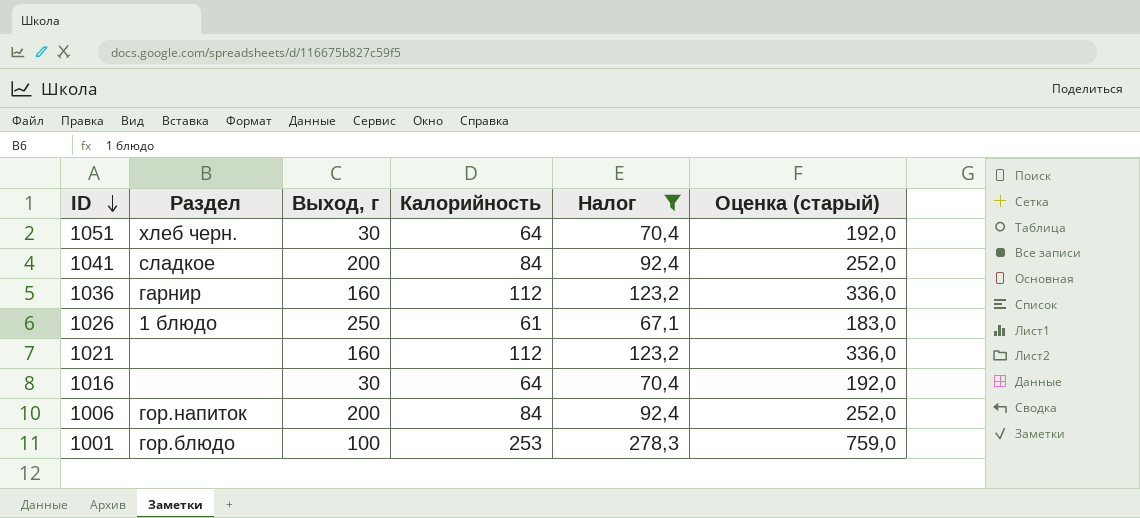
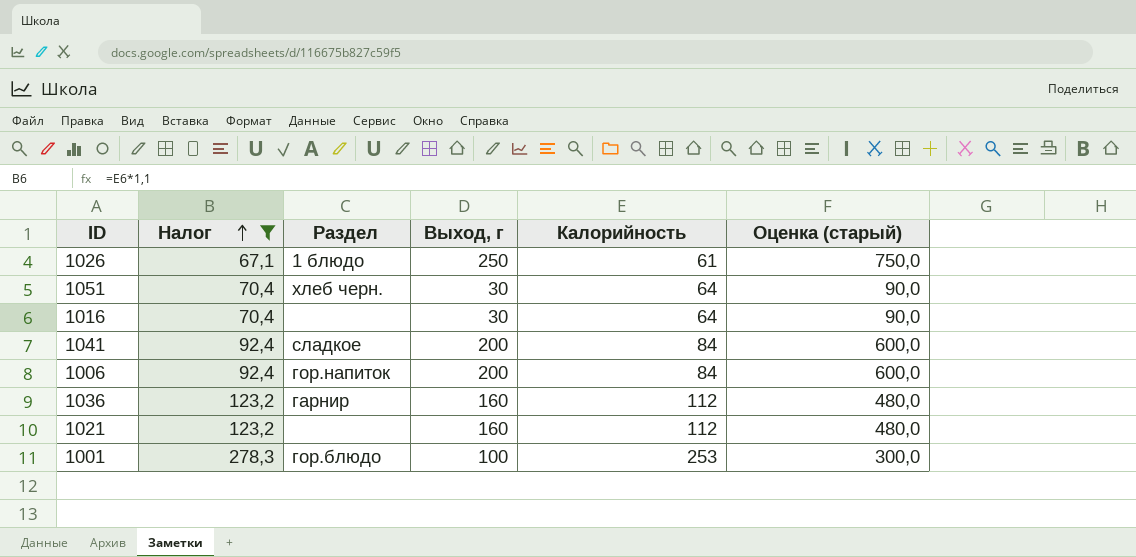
row order: ID descending -> Налог ascending
column Налог | position: 5 -> 2
column Оценка (старый) | formula: [Калорийность] * 3 -> [Выход, г] * 3

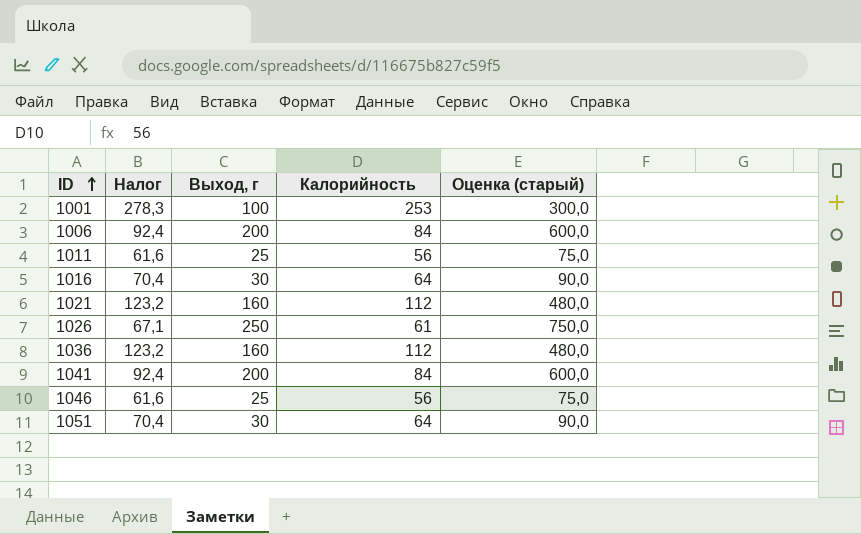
filter: Налог != 61,6 -> none
row order: Налог ascending -> ID ascending
column Раздел | position: 3 -> none

